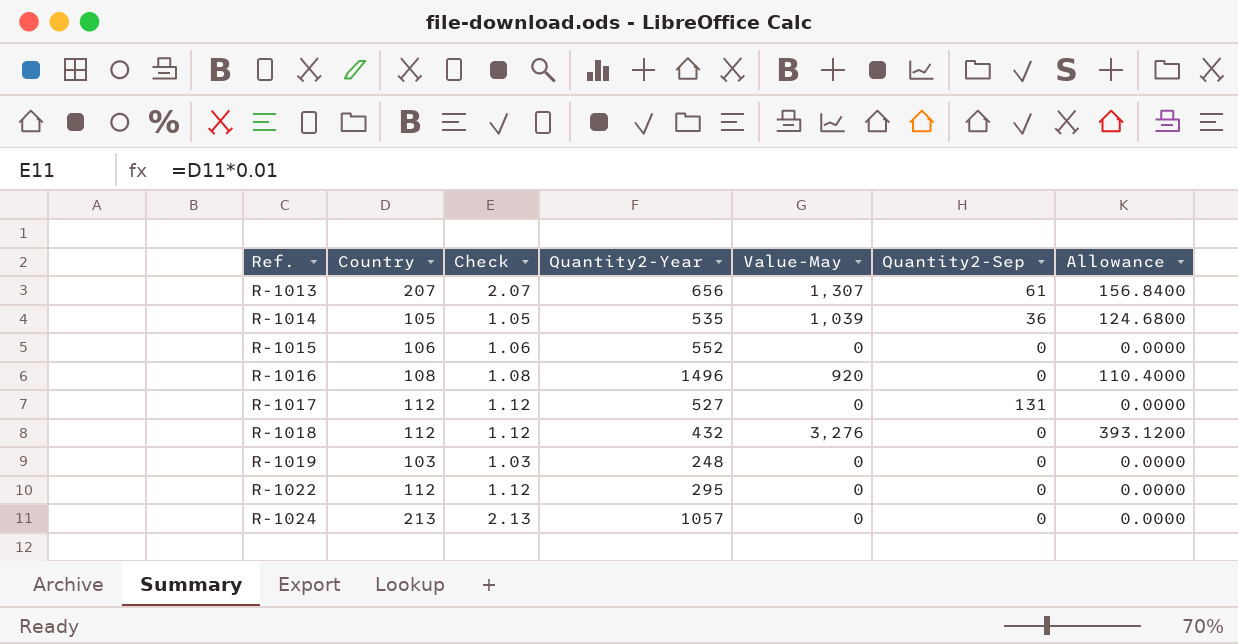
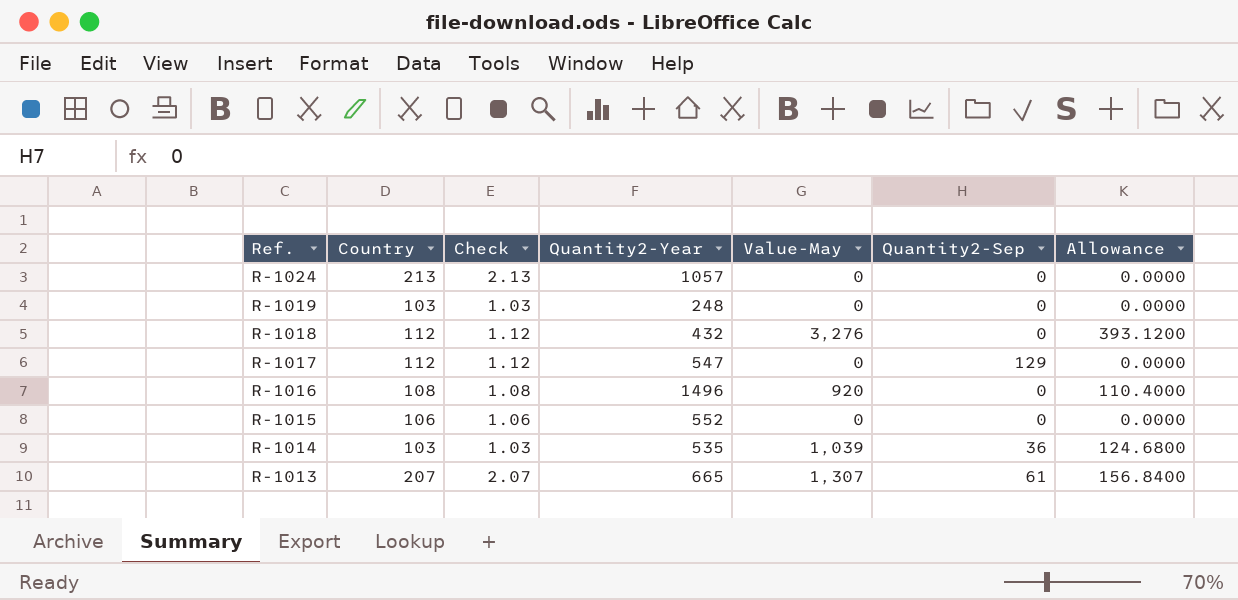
row order: Ref. ascending -> Ref. descending
row R-1022: 112 | 1.12 | 295 | 0 | 0 | 0.0000 -> none
R-1017 | Quantity2-Year: 527 -> 547
R-1017 | Quantity2-Sep: 131 -> 129
R-1014 | Country: 105 -> 103
R-1014 | Check: 1.05 -> 1.03
R-1013 | Quantity2-Year: 656 -> 665

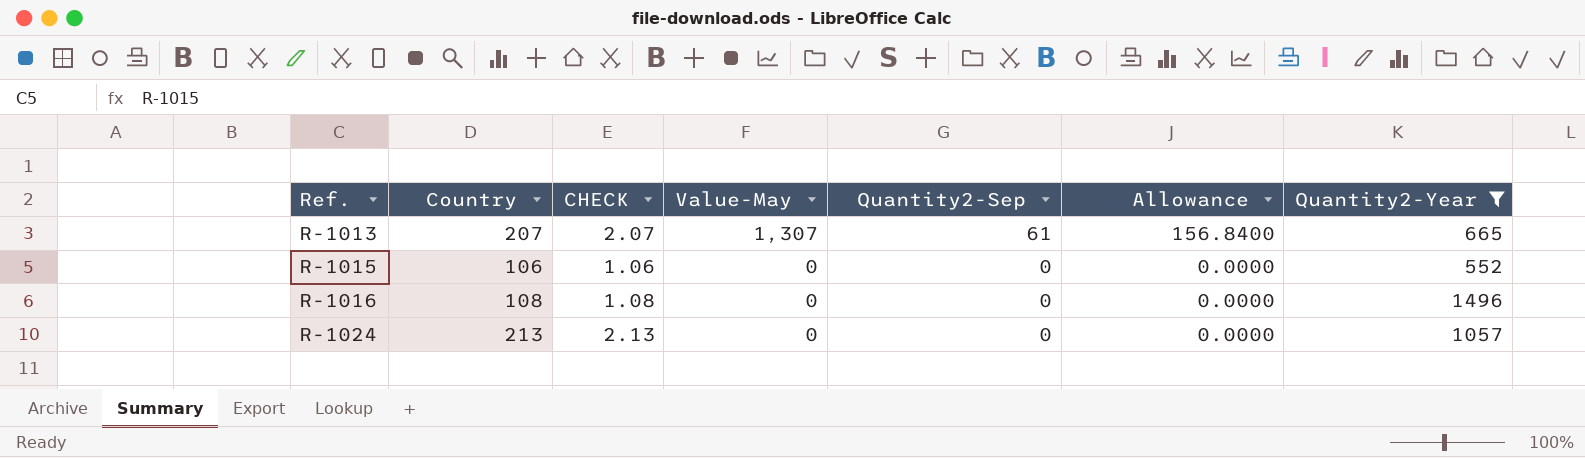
filter: none -> Quantity2-Year >= 552
row order: Ref. descending -> Ref. ascending
column name: Check -> CHECK
column Quantity2-Year | position: 4 -> 7
R-1016 | Value-May: 920 -> 0
R-1016 | Allowance: 110.4000 -> 0.0000

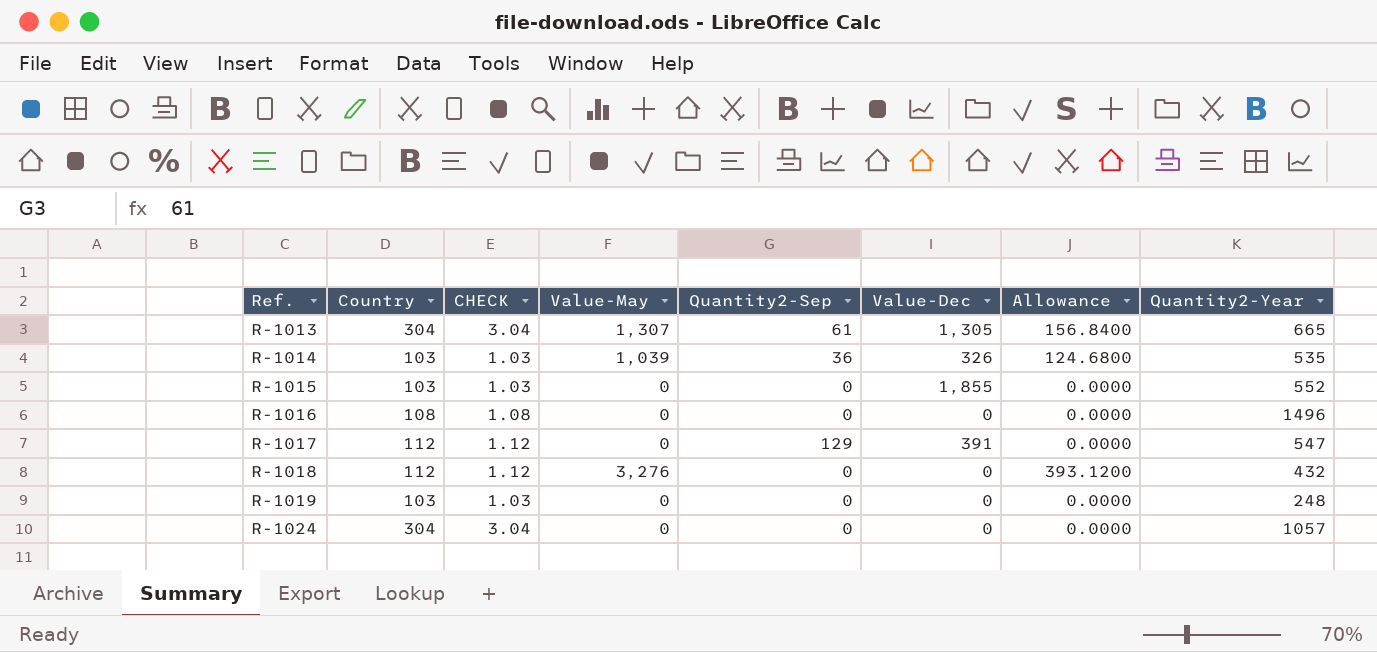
filter: Quantity2-Year >= 552 -> none
column Value-Dec | position: none -> 6
R-1013 | Country: 207 -> 304
R-1013 | CHECK: 2.07 -> 3.04
R-1015 | Country: 106 -> 103
R-1015 | CHECK: 1.06 -> 1.03
R-1024 | Country: 213 -> 304
R-1024 | CHECK: 2.13 -> 3.04

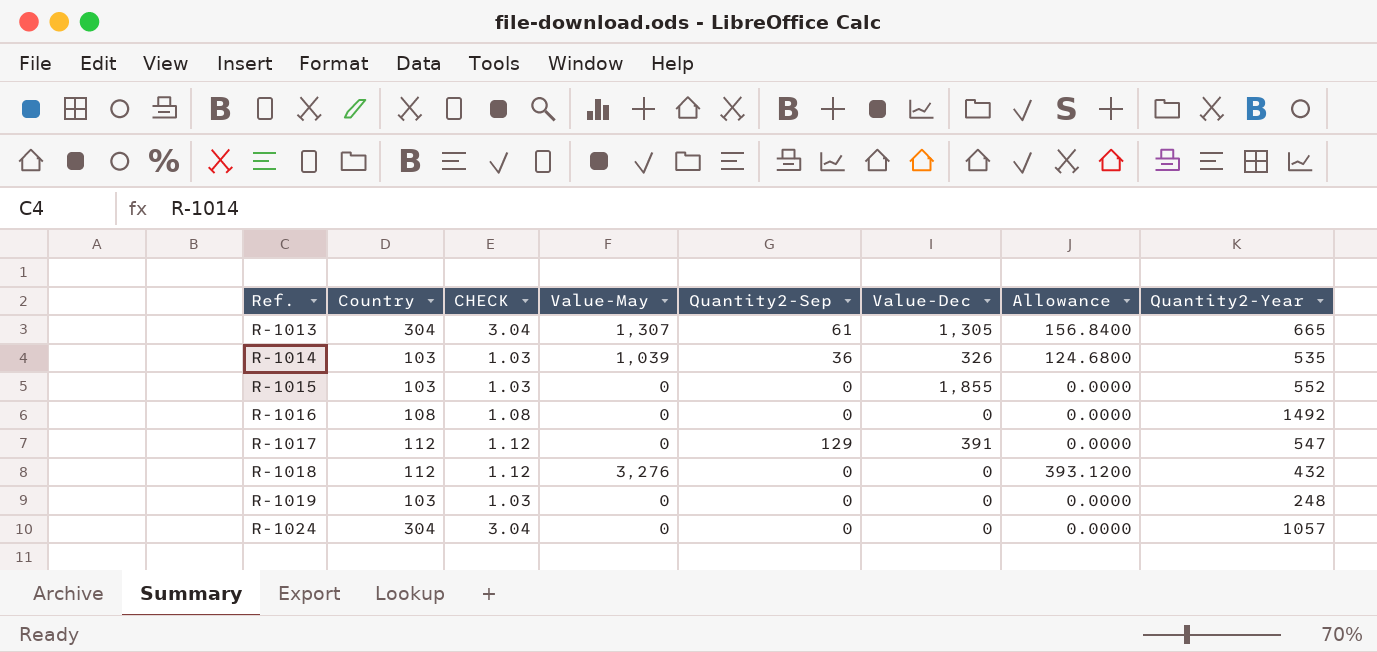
R-1016 | Quantity2-Year: 1496 -> 1492

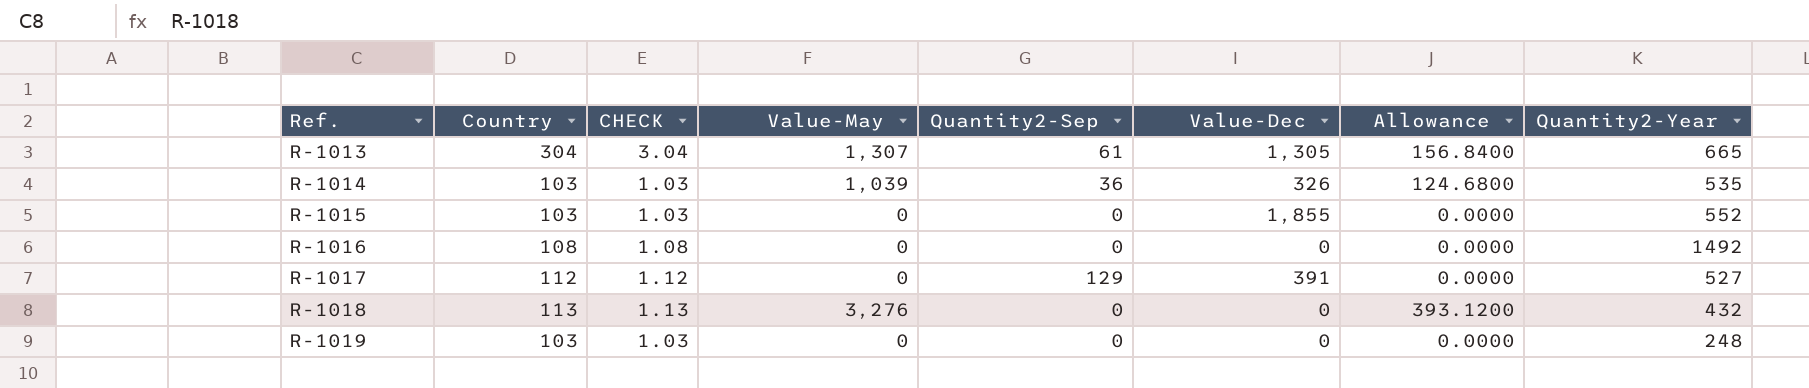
row R-1024: 304 | 3.04 | 0 | 0 | 0 | 0.0000 | 1057 -> none
R-1017 | Quantity2-Year: 547 -> 527
R-1018 | Country: 112 -> 113
R-1018 | CHECK: 1.12 -> 1.13

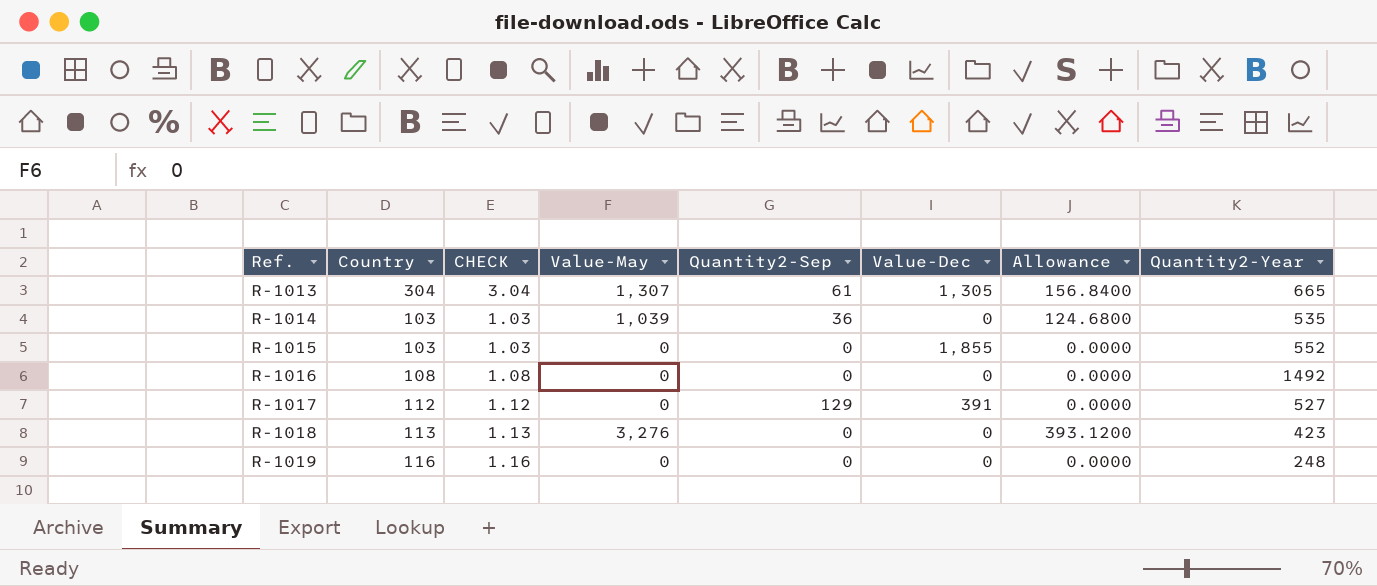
R-1014 | Value-Dec: 326 -> 0
R-1018 | Quantity2-Year: 432 -> 423
R-1019 | Country: 103 -> 116
R-1019 | CHECK: 1.03 -> 1.16

